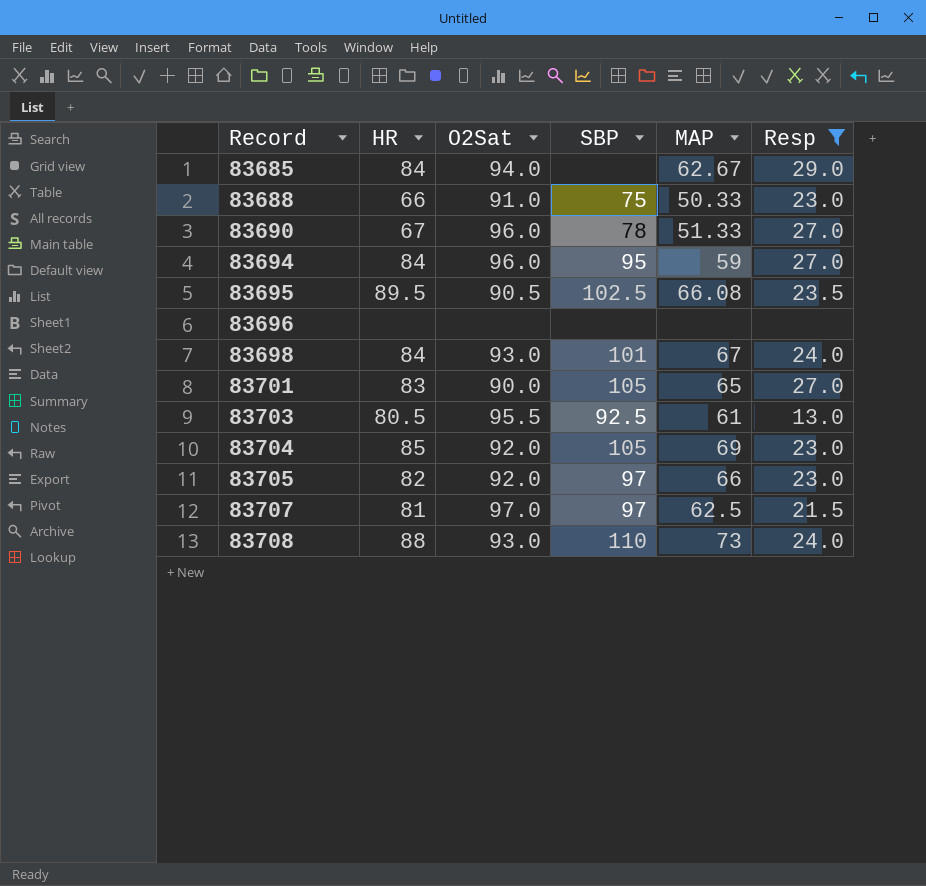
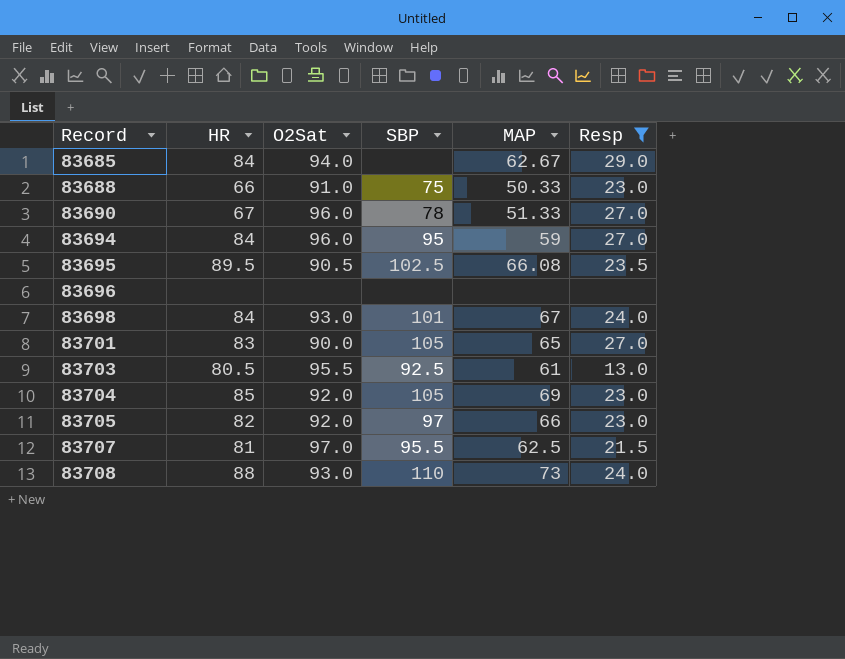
83707 | SBP: 97 -> 95.5

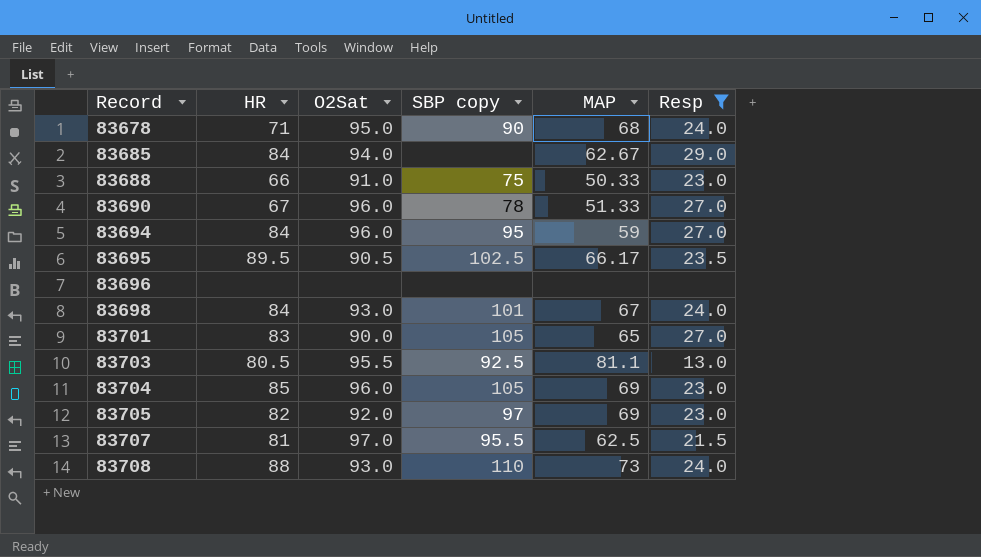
column name: SBP -> SBP copy
row 83678: none -> 71 | 95.0 | 90 | 68 | 24.0
83695 | MAP: 66.08 -> 66.17
83703 | MAP: 61 -> 81.1
83704 | O2Sat: 92.0 -> 96.0
83705 | MAP: 66 -> 69

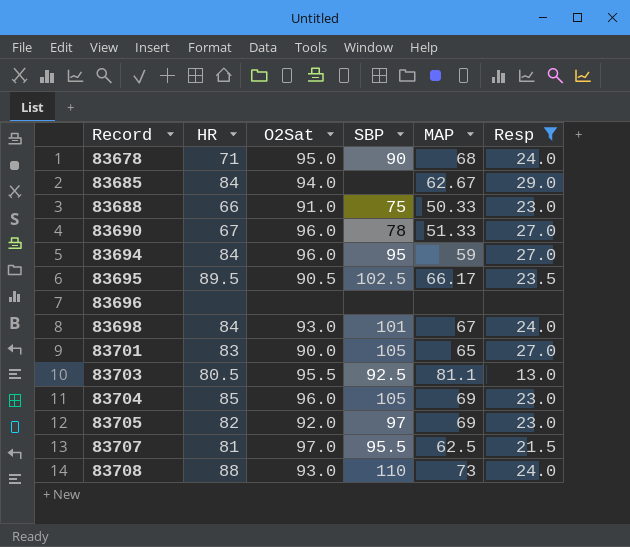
column name: SBP copy -> SBP

